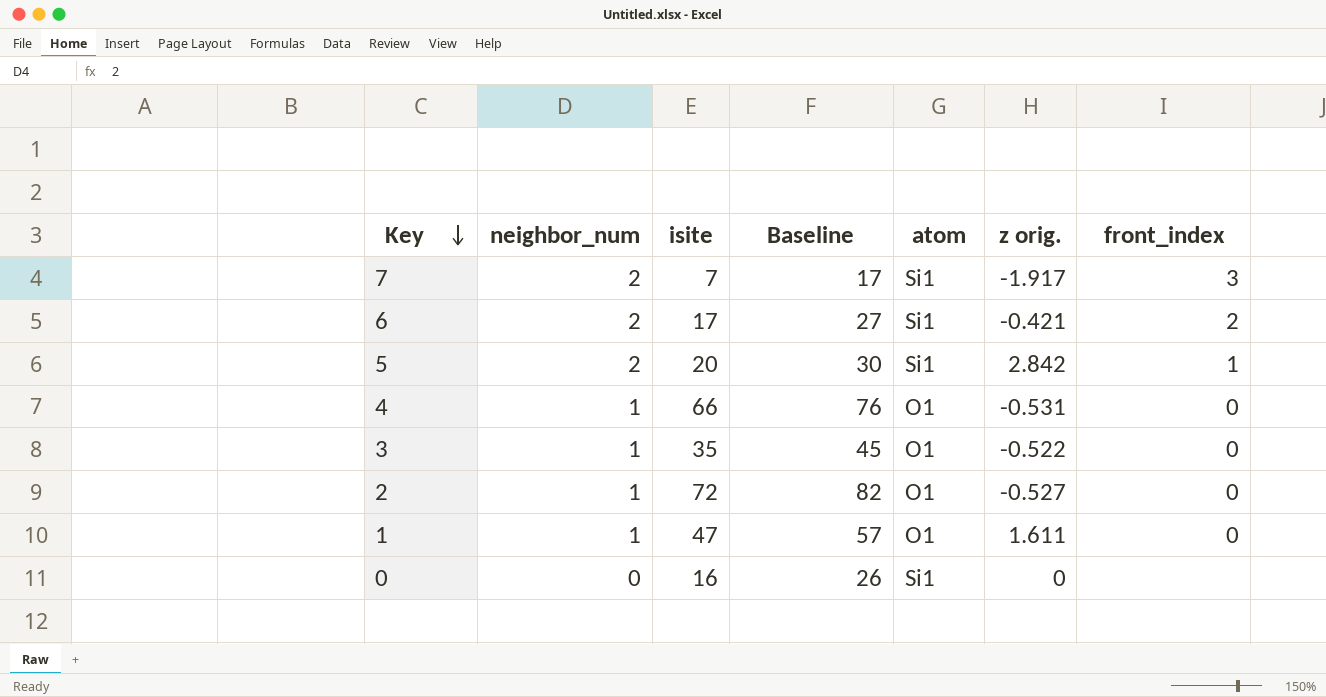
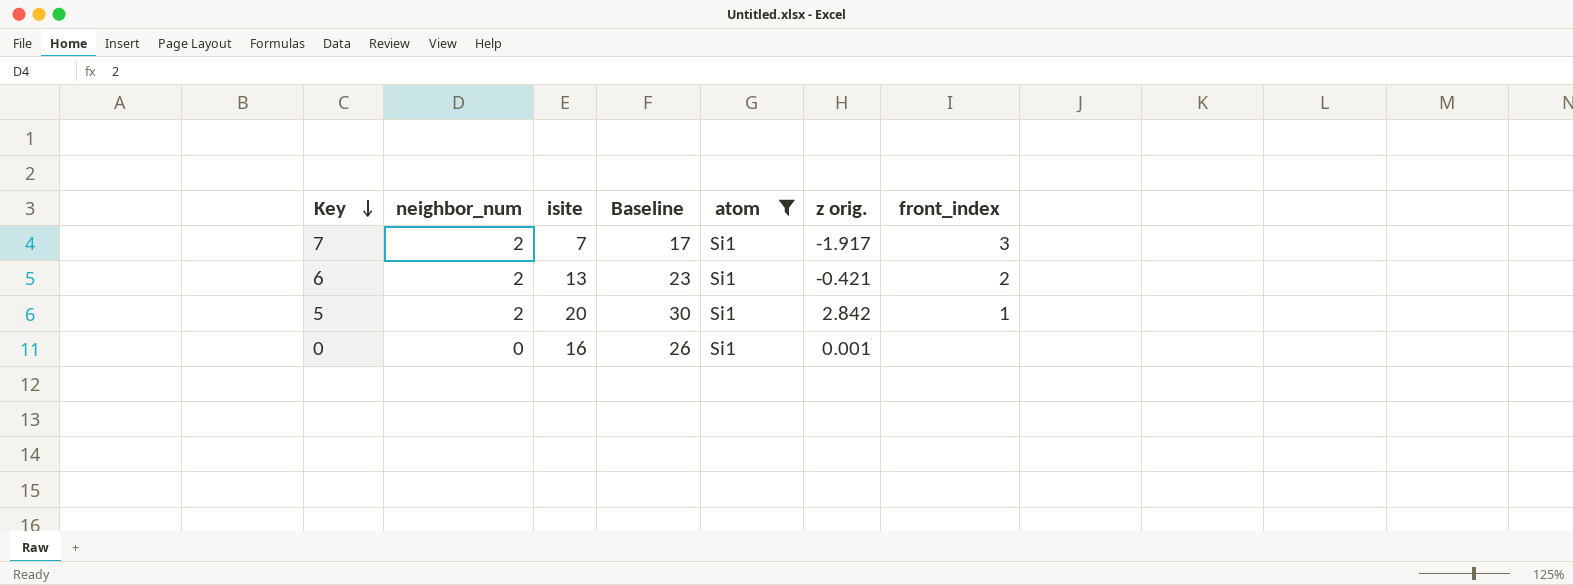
filter: none -> atom = Si1
6 | isite: 17 -> 13
6 | Baseline: 27 -> 23
0 | z orig.: 0 -> 0.001

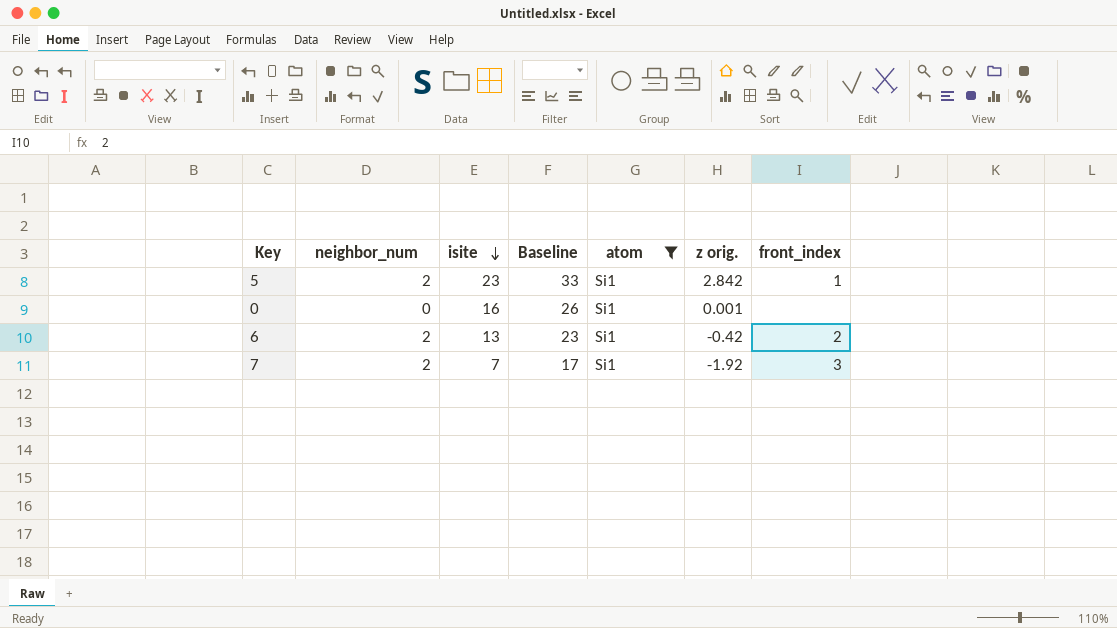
row order: Key descending -> isite descending
5 | isite: 20 -> 23
5 | Baseline: 30 -> 33
6 | z orig.: -0.421 -> -0.42
7 | z orig.: -1.917 -> -1.92

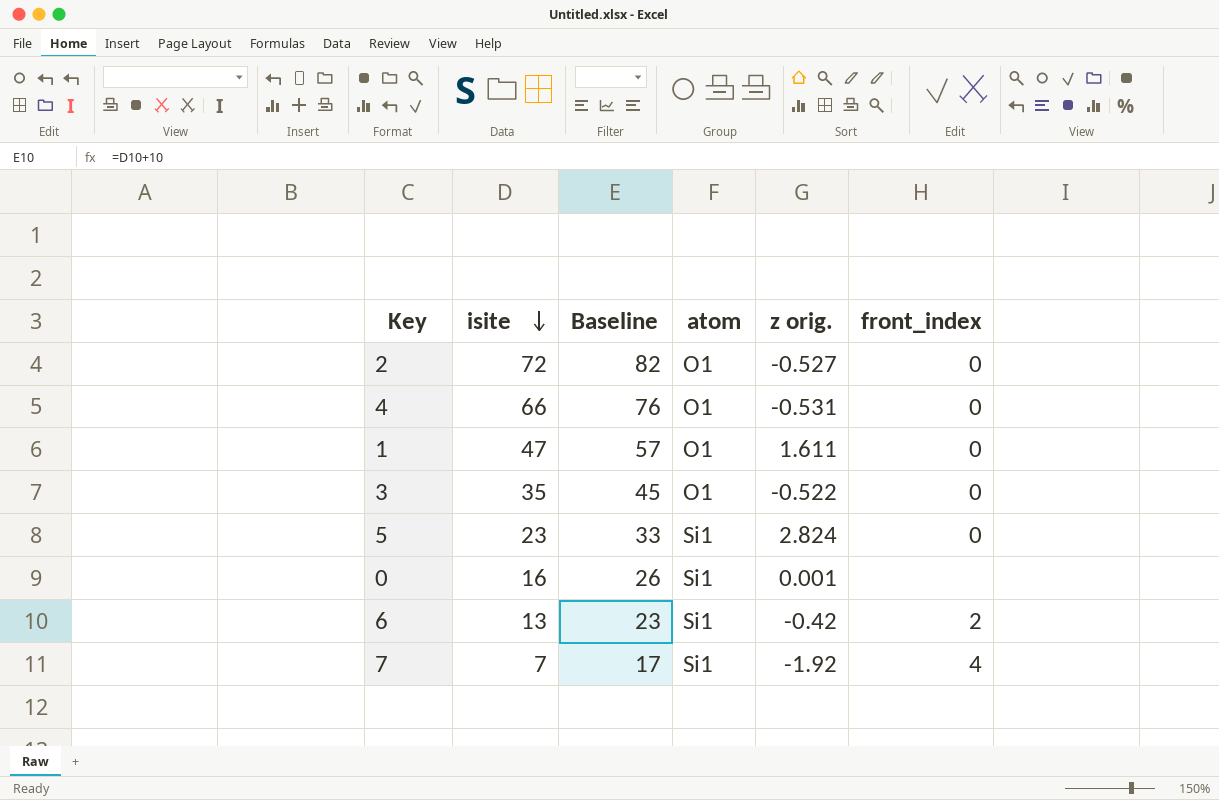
filter: atom = Si1 -> none
column neighbor_num | position: 2 -> none
5 | z orig.: 2.842 -> 2.824
5 | front_index: 1 -> 0
7 | front_index: 3 -> 4

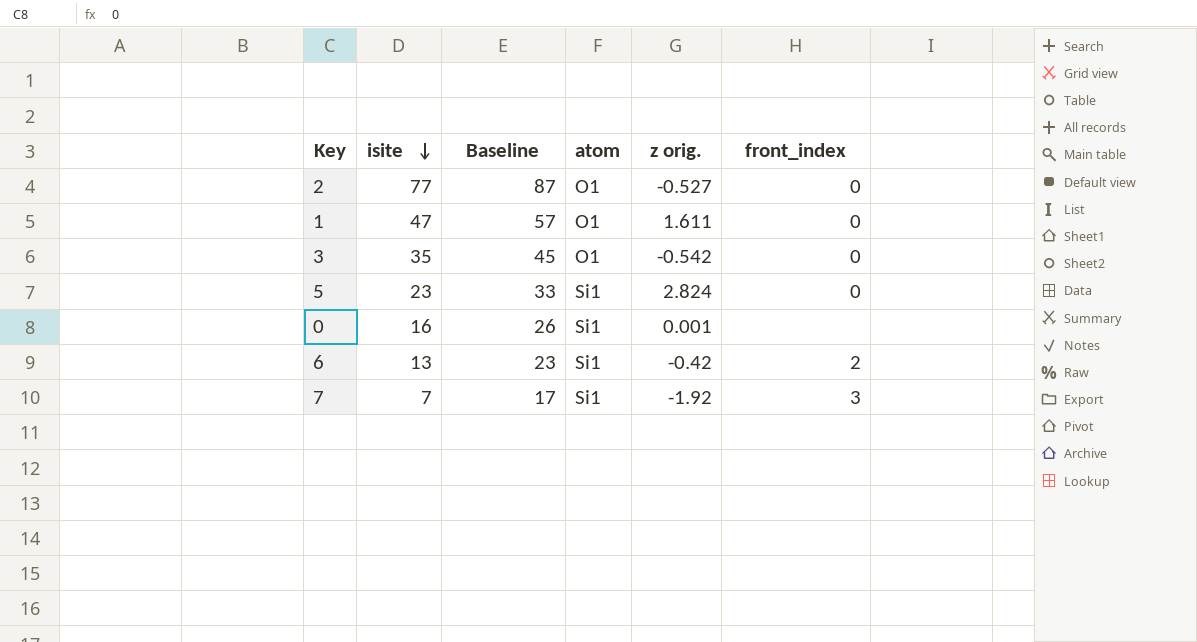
row 4: 66 | 76 | O1 | -0.531 | 0 -> none
2 | isite: 72 -> 77
2 | Baseline: 82 -> 87
3 | z orig.: -0.522 -> -0.542
7 | front_index: 4 -> 3

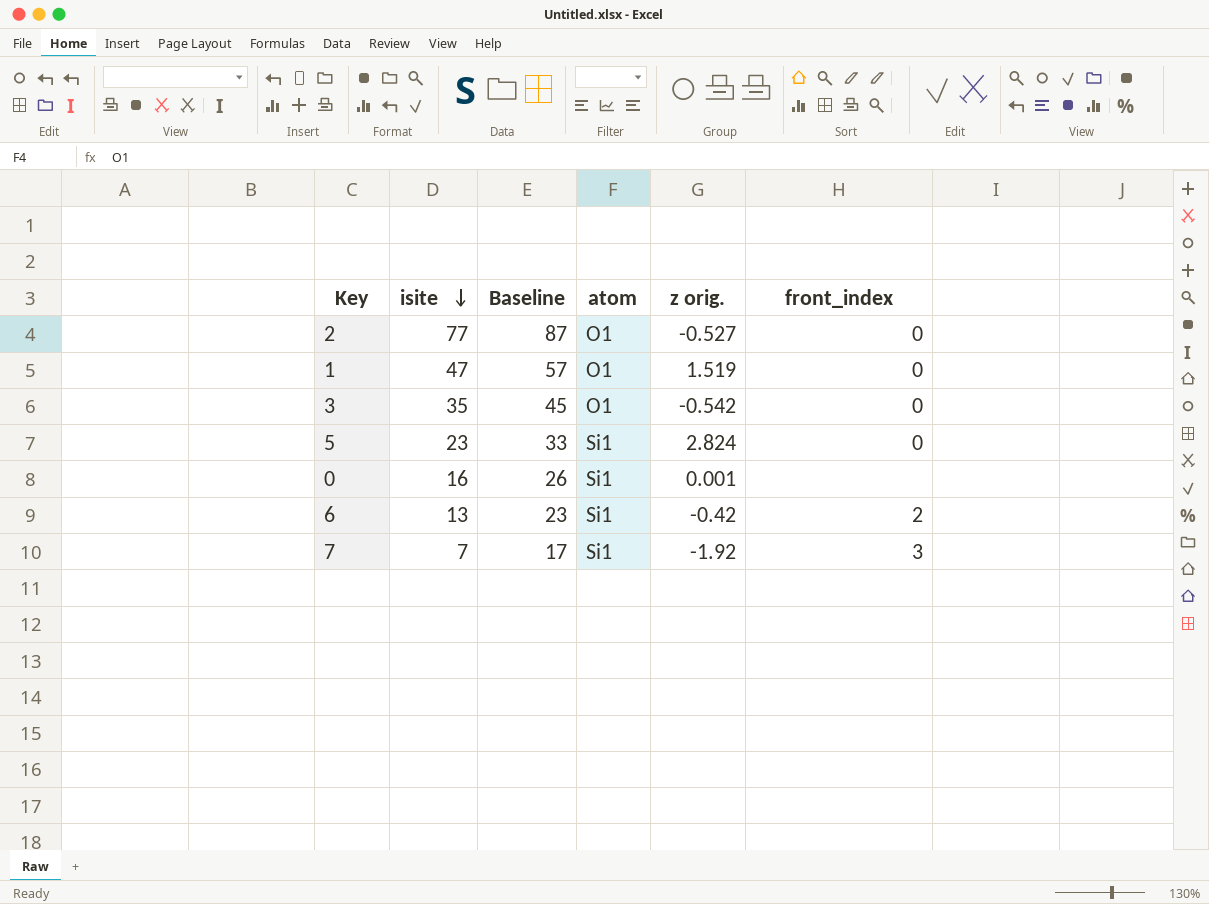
1 | z orig.: 1.611 -> 1.519

